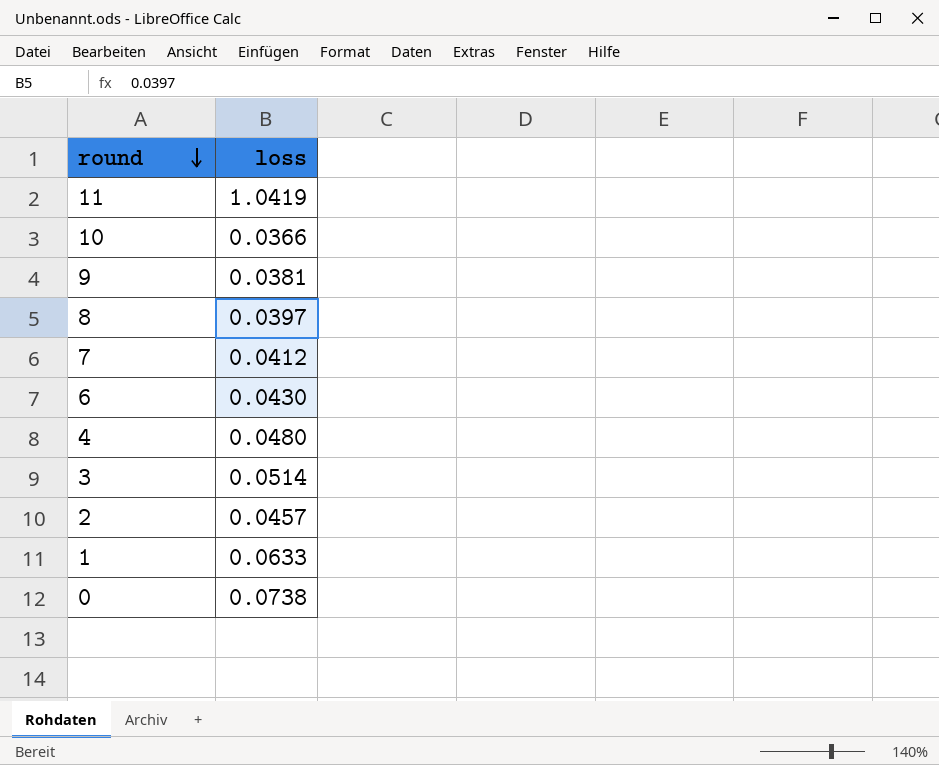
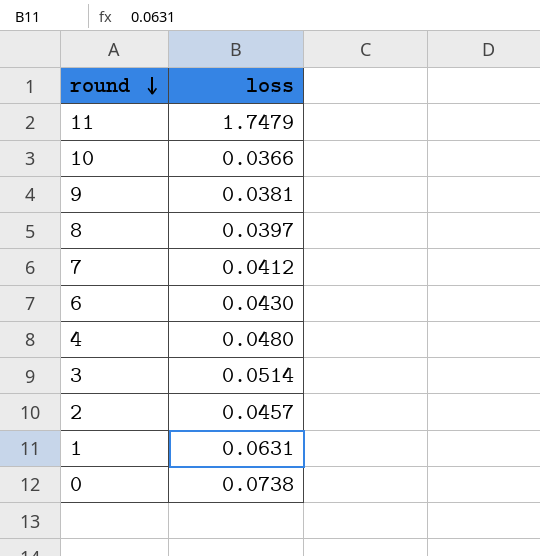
11 | loss: 1.0419 -> 1.7479
1 | loss: 0.0633 -> 0.0631

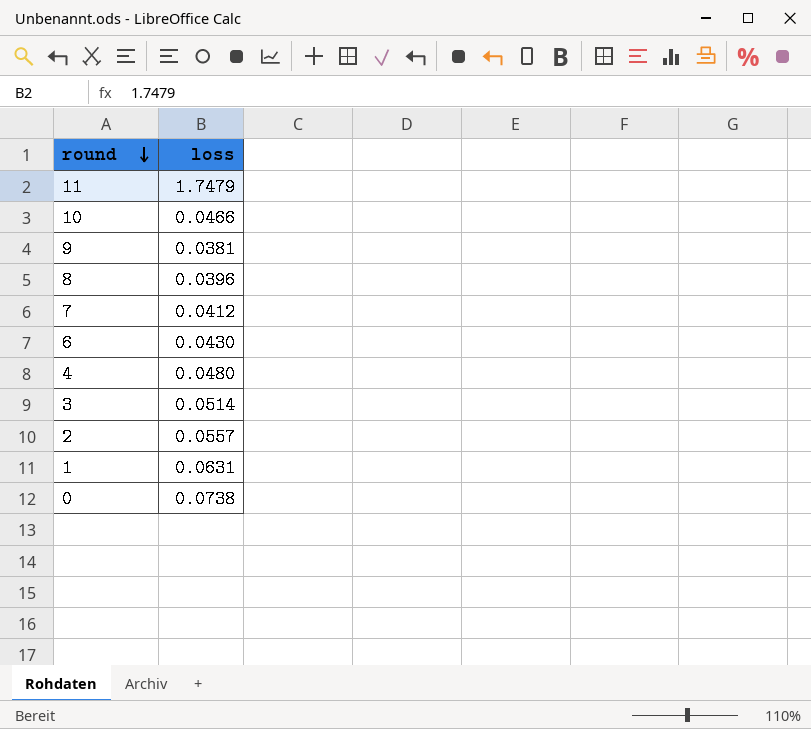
10 | loss: 0.0366 -> 0.0466
8 | loss: 0.0397 -> 0.0396
2 | loss: 0.0457 -> 0.0557

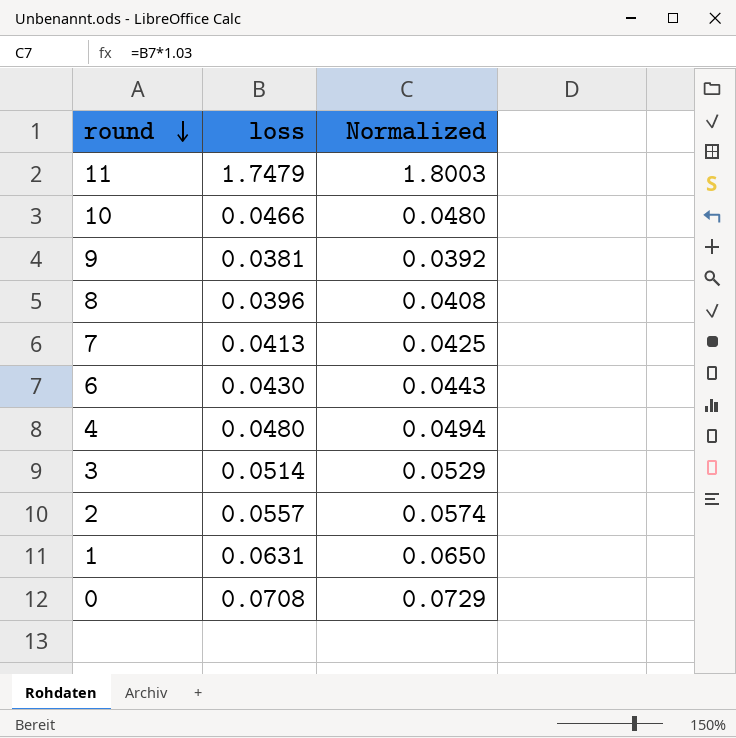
column Normalized | formula: none -> [loss] * 1.03
7 | loss: 0.0412 -> 0.0413
0 | loss: 0.0738 -> 0.0708

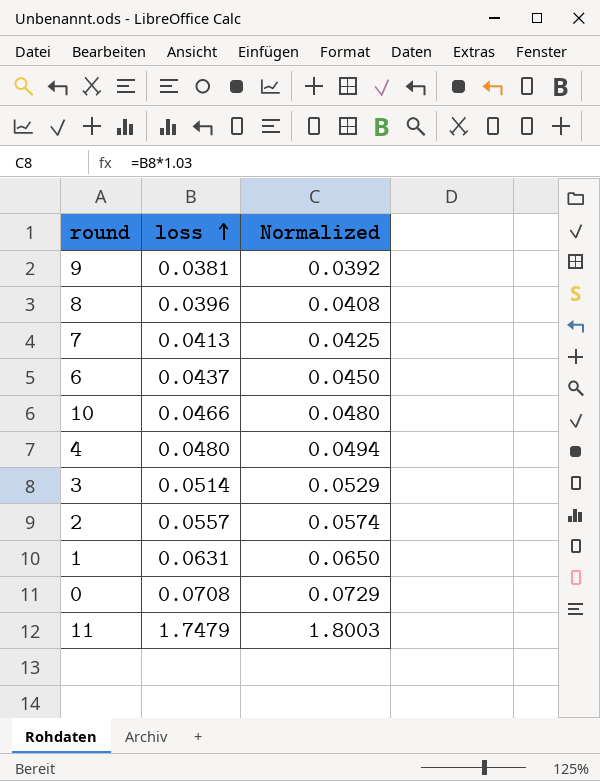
row order: round descending -> loss ascending
6 | loss: 0.0430 -> 0.0437
6 | Normalized: 0.0443 -> 0.0450

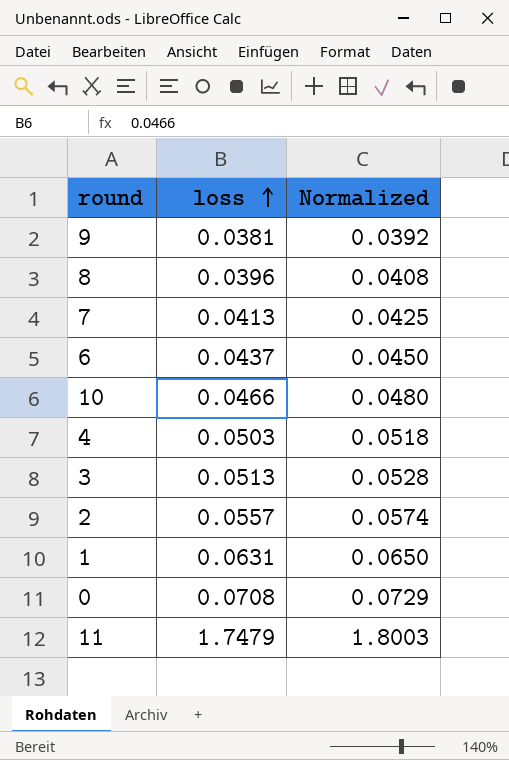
4 | loss: 0.0480 -> 0.0503
4 | Normalized: 0.0494 -> 0.0518
3 | loss: 0.0514 -> 0.0513
3 | Normalized: 0.0529 -> 0.0528

